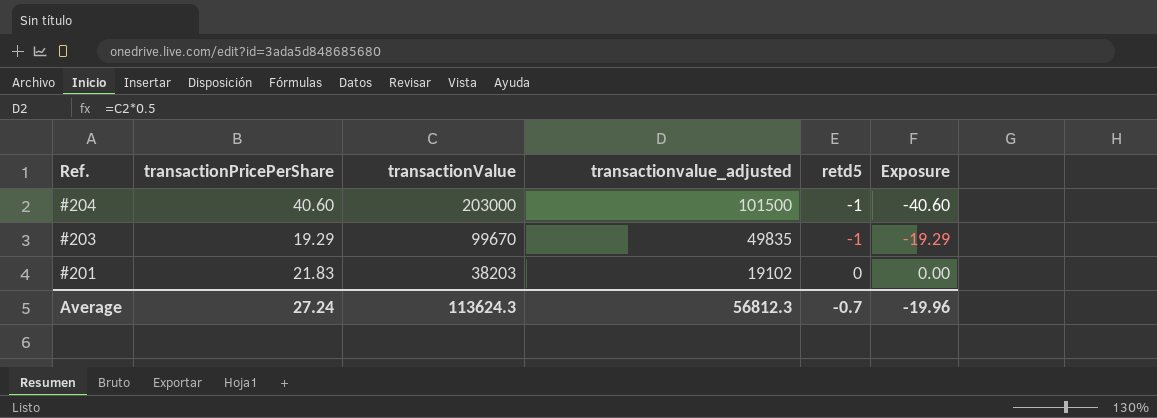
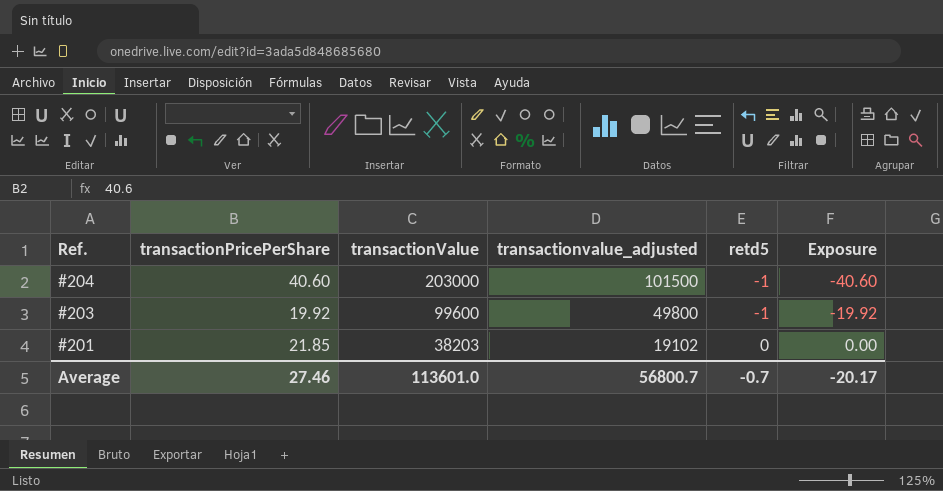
#203 | transactionPricePerShare: 19.29 -> 19.92
#203 | transactionValue: 99670 -> 99600
#203 | transactionvalue_adjusted: 49835 -> 49800
#203 | Exposure: -19.29 -> -19.92
#201 | transactionPricePerShare: 21.83 -> 21.85
Average | transactionPricePerShare: 27.24 -> 27.46
Average | transactionValue: 113624.3 -> 113601.0
Average | transactionvalue_adjusted: 56812.3 -> 56800.7
Average | Exposure: -19.96 -> -20.17

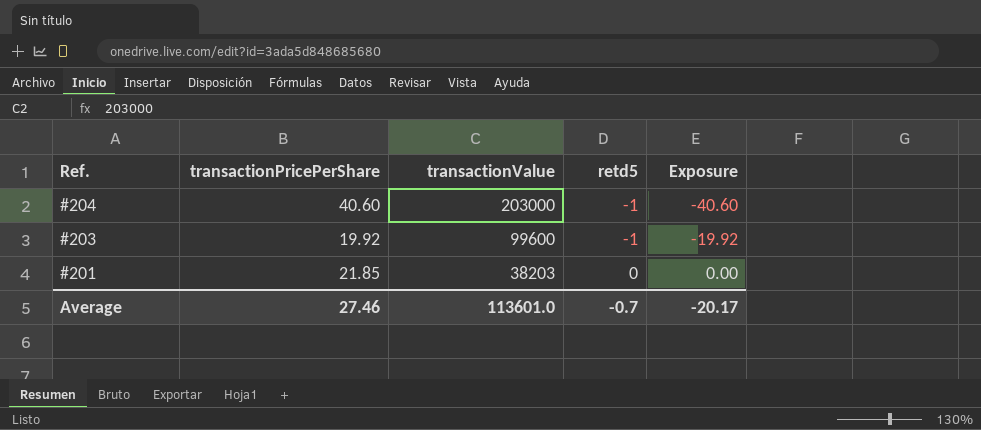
column transactionvalue_adjusted | formula: [transactionValue] * 0.5 -> none

